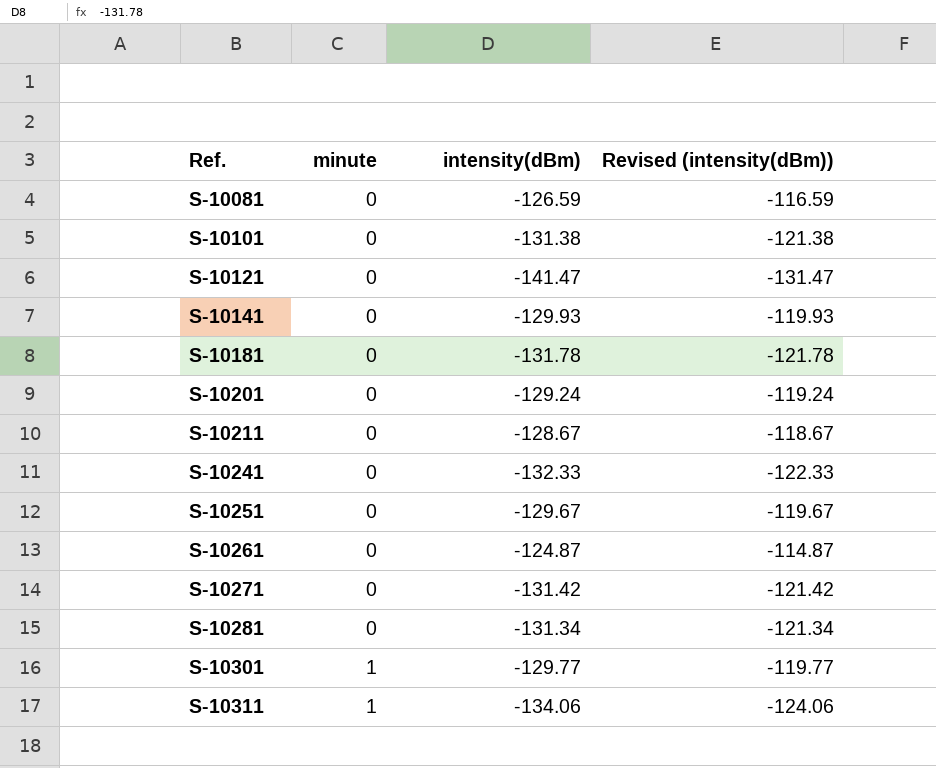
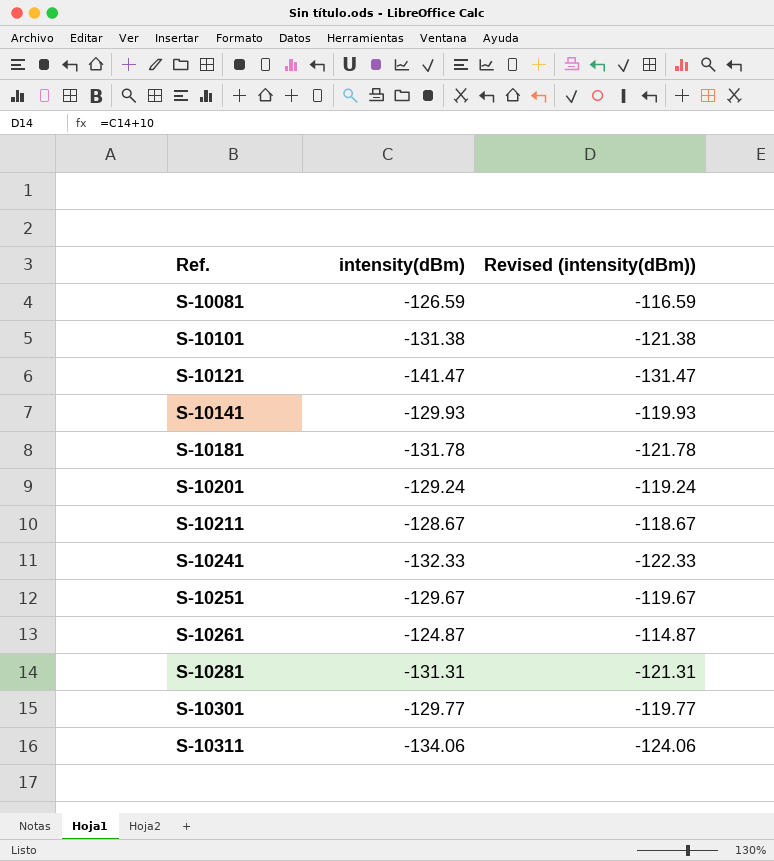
column minute | position: 2 -> none
row S-10271: 0 | -131.42 | -121.42 -> none
S-10281 | intensity(dBm): -131.34 -> -131.31
S-10281 | Revised (intensity(dBm)): -121.34 -> -121.31

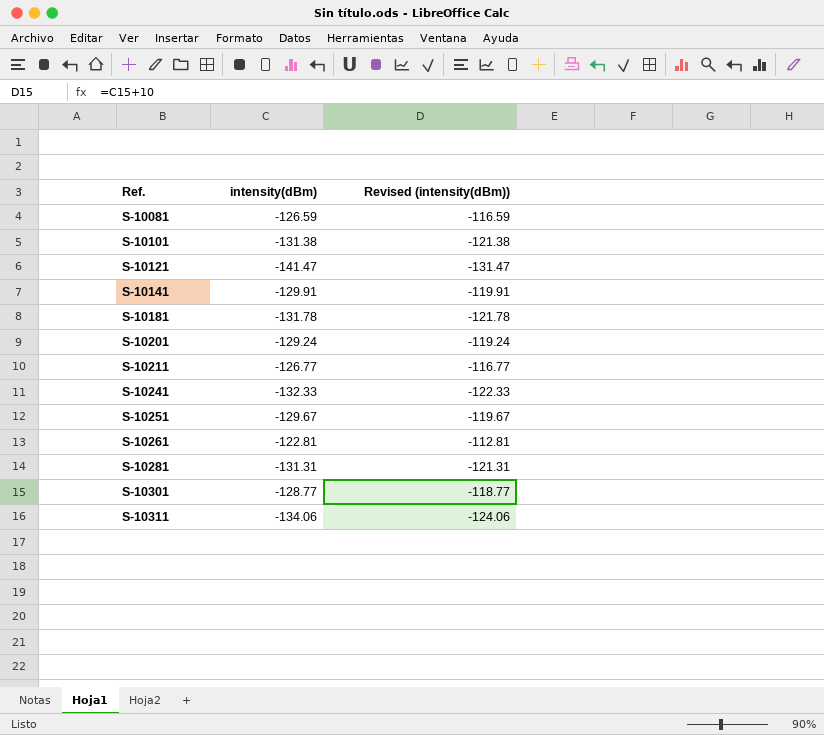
S-10141 | intensity(dBm): -129.93 -> -129.91
S-10141 | Revised (intensity(dBm)): -119.93 -> -119.91
S-10211 | intensity(dBm): -128.67 -> -126.77
S-10211 | Revised (intensity(dBm)): -118.67 -> -116.77
S-10261 | intensity(dBm): -124.87 -> -122.81
S-10261 | Revised (intensity(dBm)): -114.87 -> -112.81
S-10301 | intensity(dBm): -129.77 -> -128.77
S-10301 | Revised (intensity(dBm)): -119.77 -> -118.77

